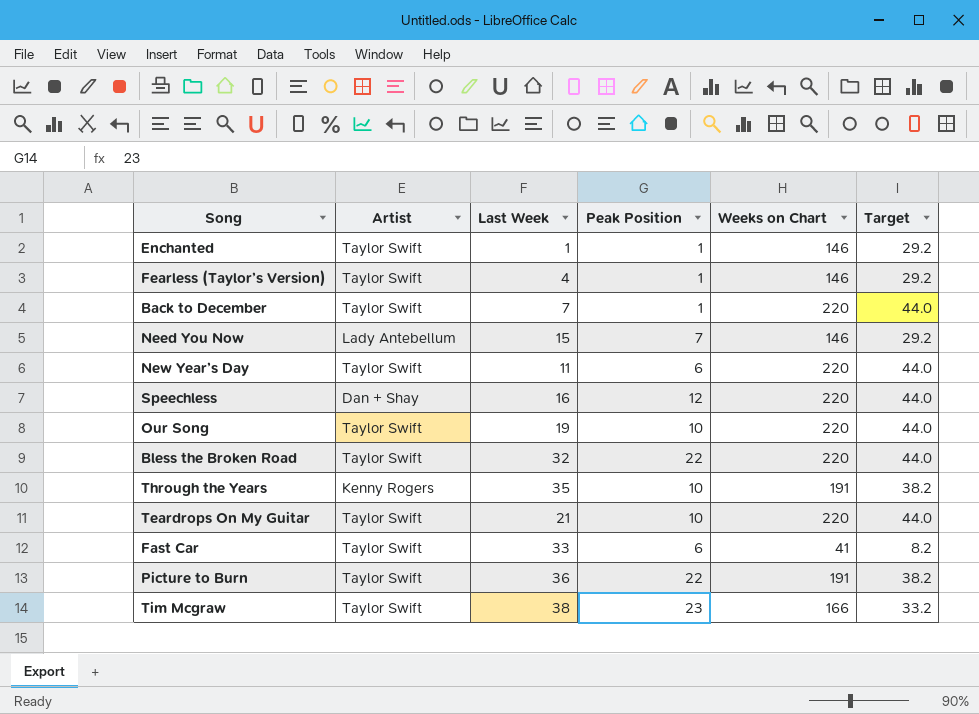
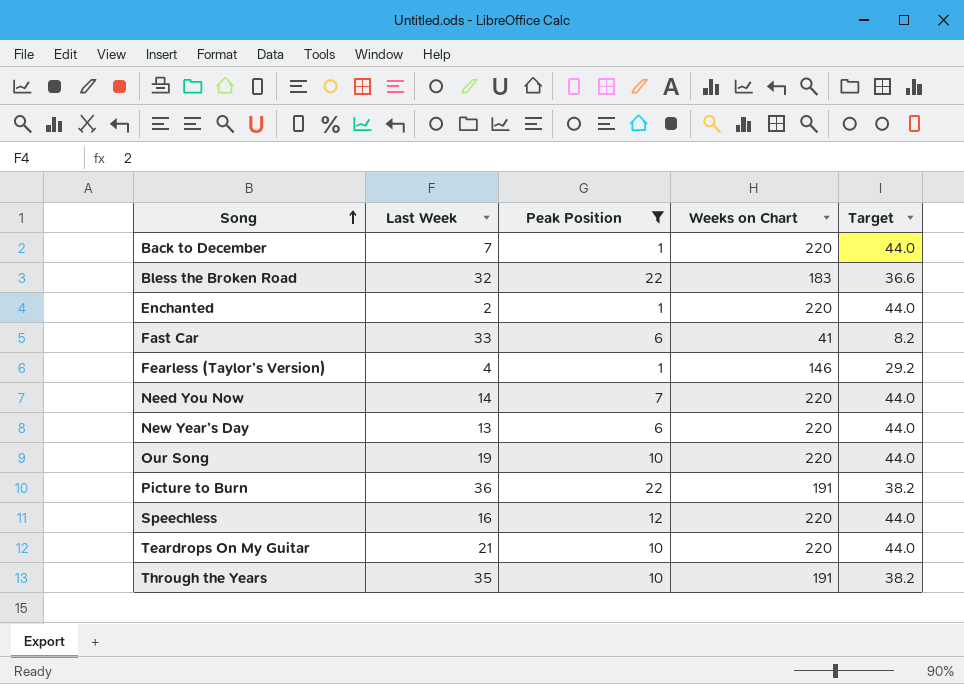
filter: none -> Peak Position != 23
row order: none -> Song ascending
column Artist | position: 2 -> none
Bless the Broken Road | Weeks on Chart: 220 -> 183
Bless the Broken Road | Target: 44.0 -> 36.6
Enchanted | Last Week: 1 -> 2
Enchanted | Weeks on Chart: 146 -> 220
Enchanted | Target: 29.2 -> 44.0
Need You Now | Last Week: 15 -> 14
Need You Now | Weeks on Chart: 146 -> 220
Need You Now | Target: 29.2 -> 44.0
New Year’s Day | Last Week: 11 -> 13

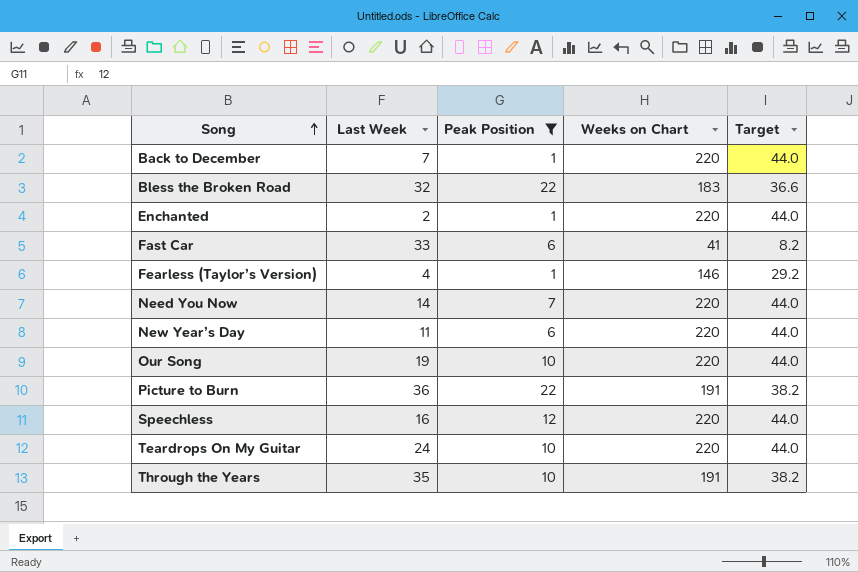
New Year’s Day | Last Week: 13 -> 11
Teardrops On My Guitar | Last Week: 21 -> 24

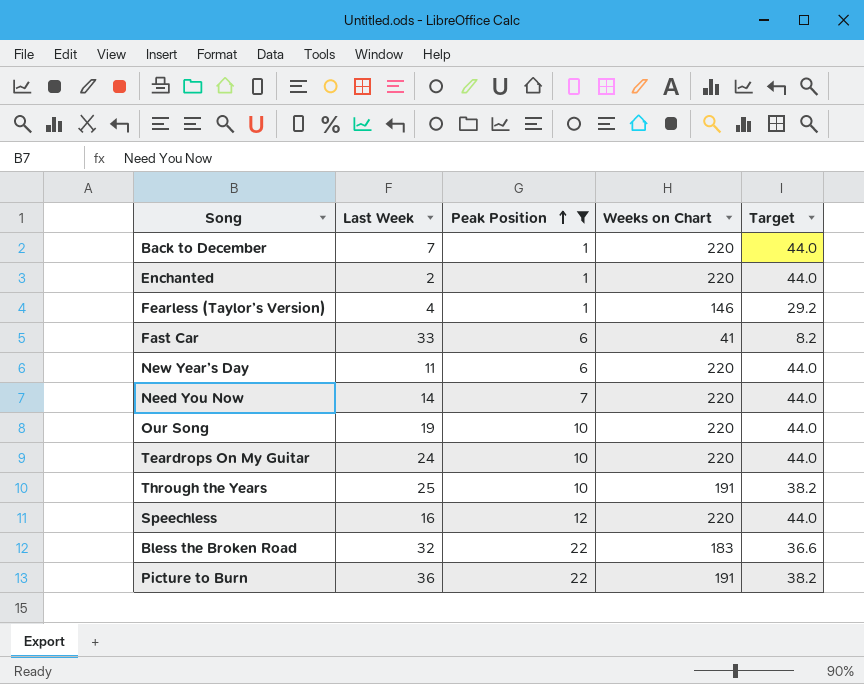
row order: Song ascending -> Peak Position ascending
Through the Years | Last Week: 35 -> 25

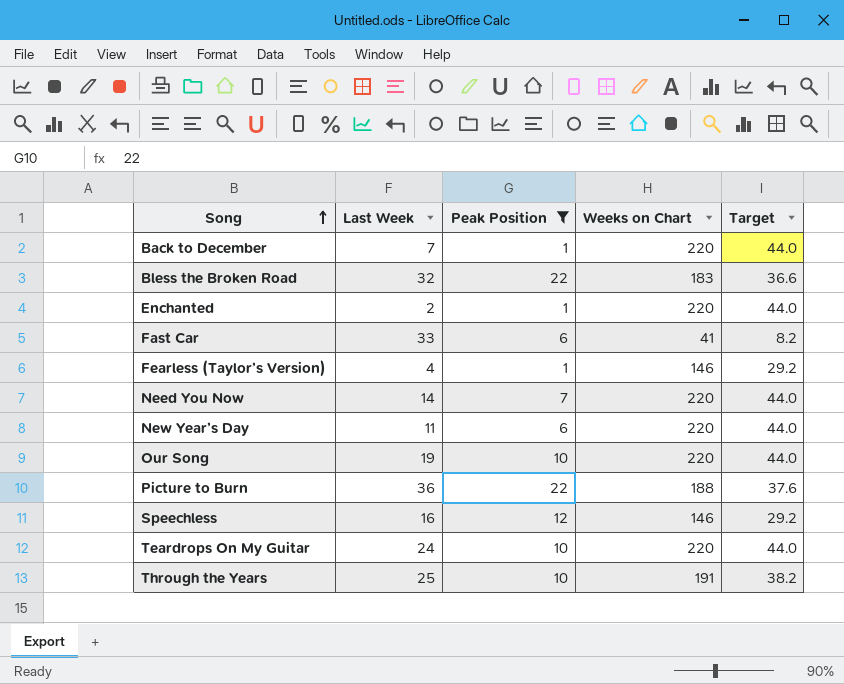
row order: Peak Position ascending -> Song ascending
Picture to Burn | Weeks on Chart: 191 -> 188
Picture to Burn | Target: 38.2 -> 37.6
Speechless | Weeks on Chart: 220 -> 146
Speechless | Target: 44.0 -> 29.2

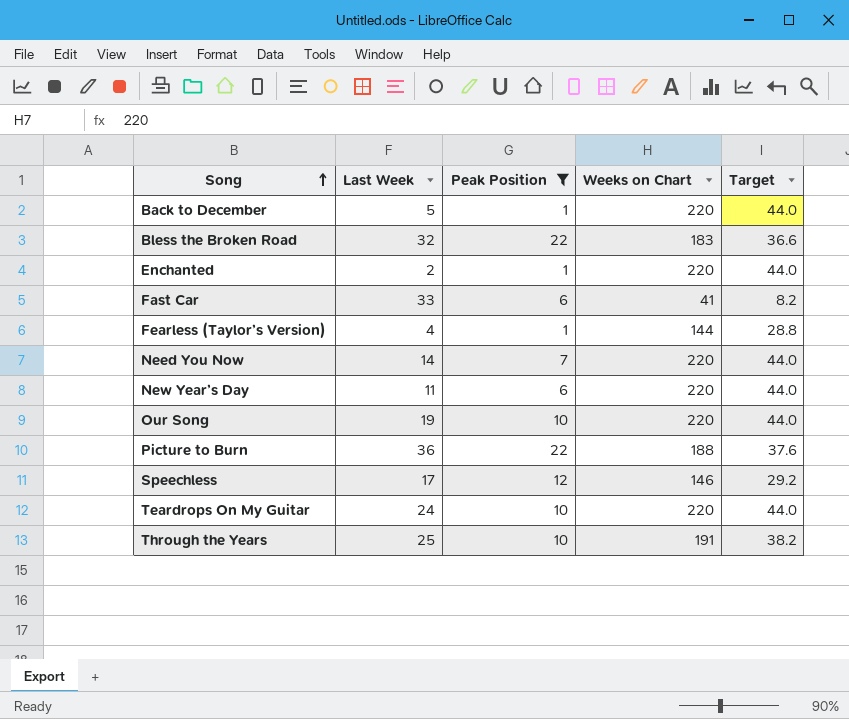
Back to December | Last Week: 7 -> 5
Fearless (Taylor’s Version) | Weeks on Chart: 146 -> 144
Fearless (Taylor’s Version) | Target: 29.2 -> 28.8
Speechless | Last Week: 16 -> 17

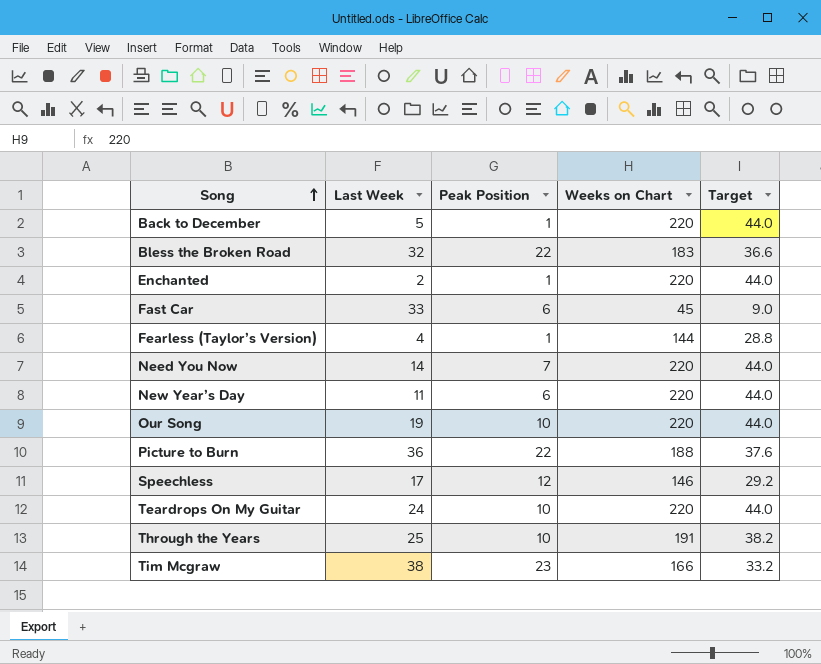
filter: Peak Position != 23 -> none
Fast Car | Weeks on Chart: 41 -> 45
Fast Car | Target: 8.2 -> 9.0

